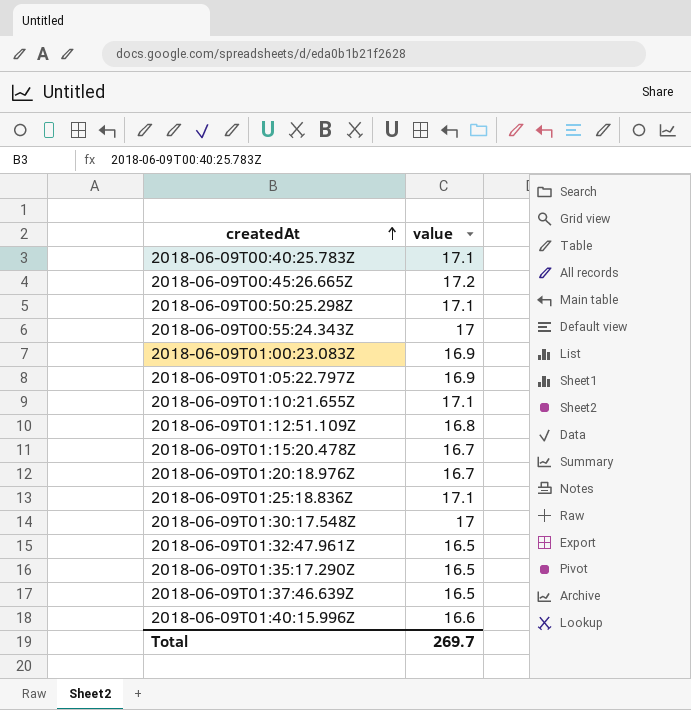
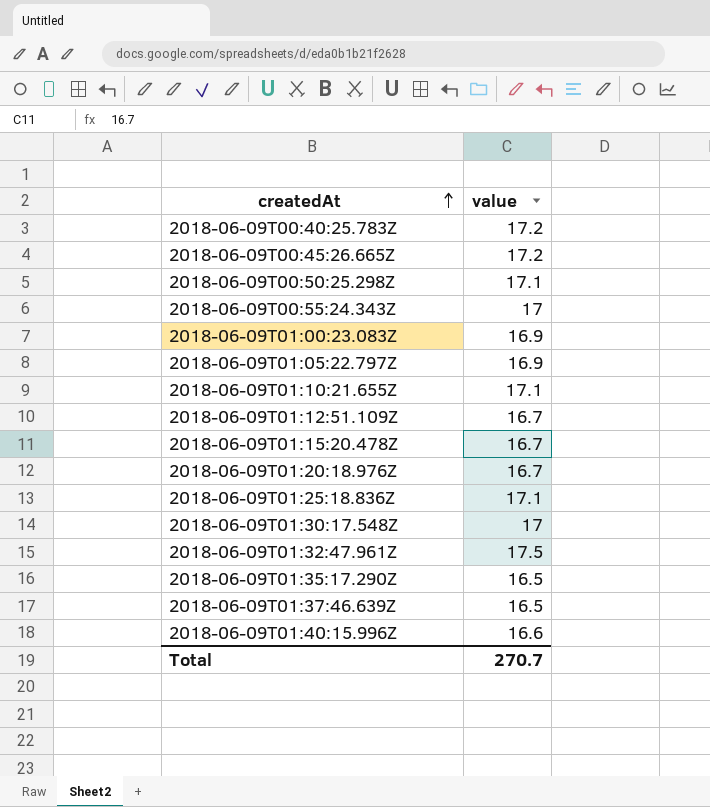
2018-06-09T00:40:25.783Z | value: 17.1 -> 17.2
2018-06-09T01:12:51.109Z | value: 16.8 -> 16.7
2018-06-09T01:32:47.961Z | value: 16.5 -> 17.5
Total | value: 269.7 -> 270.7

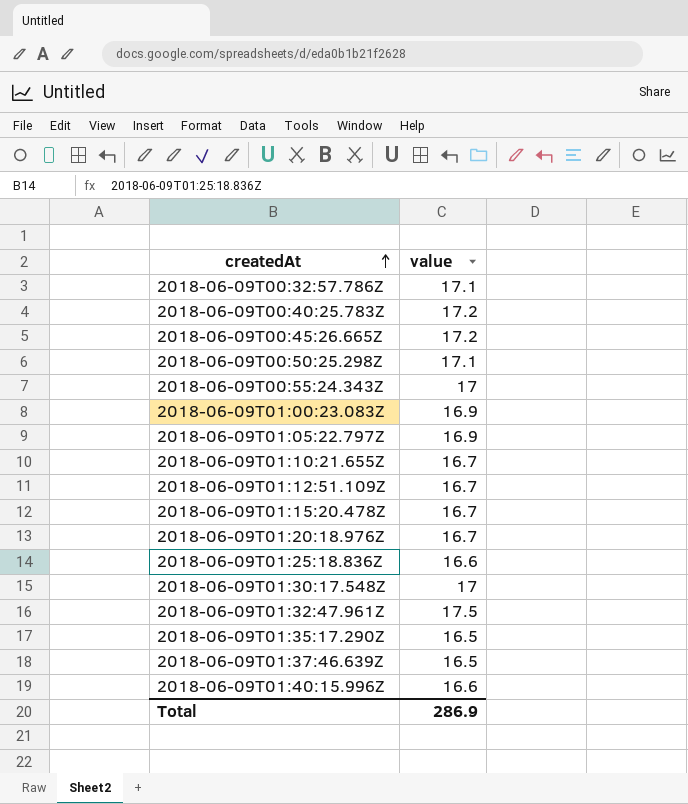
row 2018-06-09T00:32:57.786Z: none -> 17.1
2018-06-09T01:10:21.655Z | value: 17.1 -> 16.7
2018-06-09T01:25:18.836Z | value: 17.1 -> 16.6
Total | value: 270.7 -> 286.9

